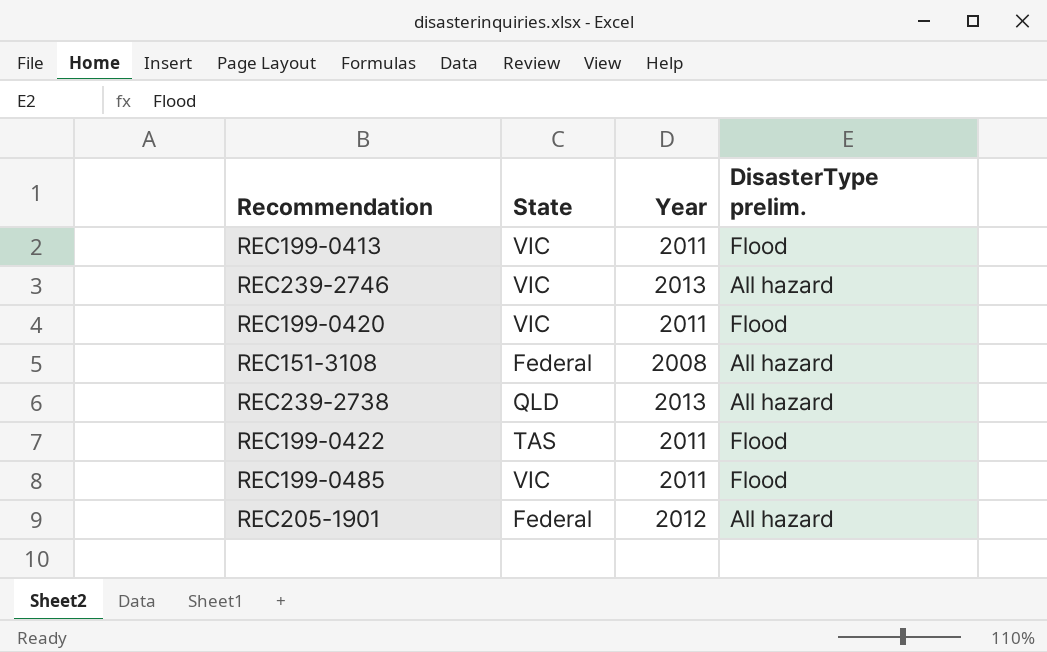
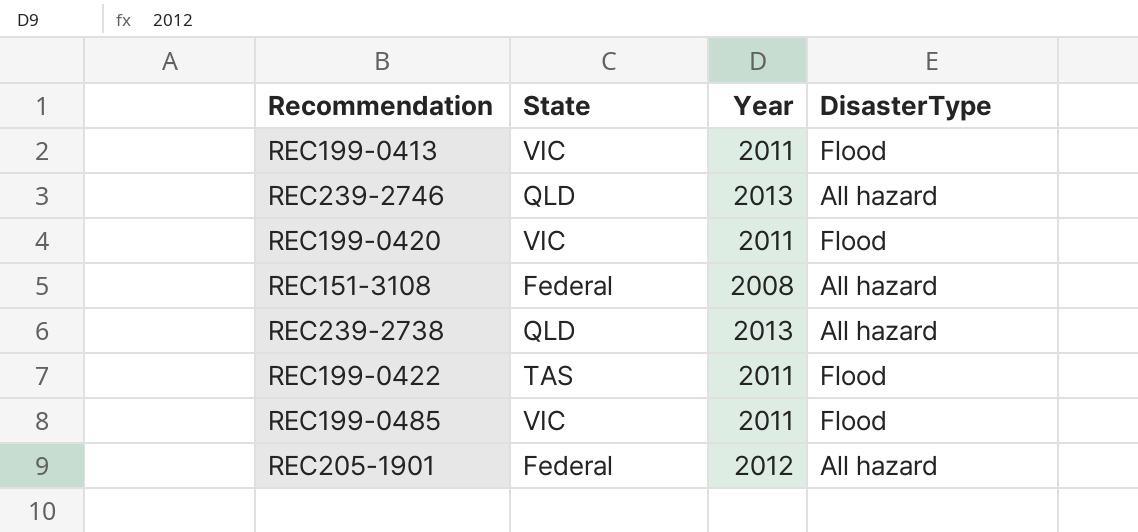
column name: DisasterType prelim. -> DisasterType
REC239-2746 | State: VIC -> QLD

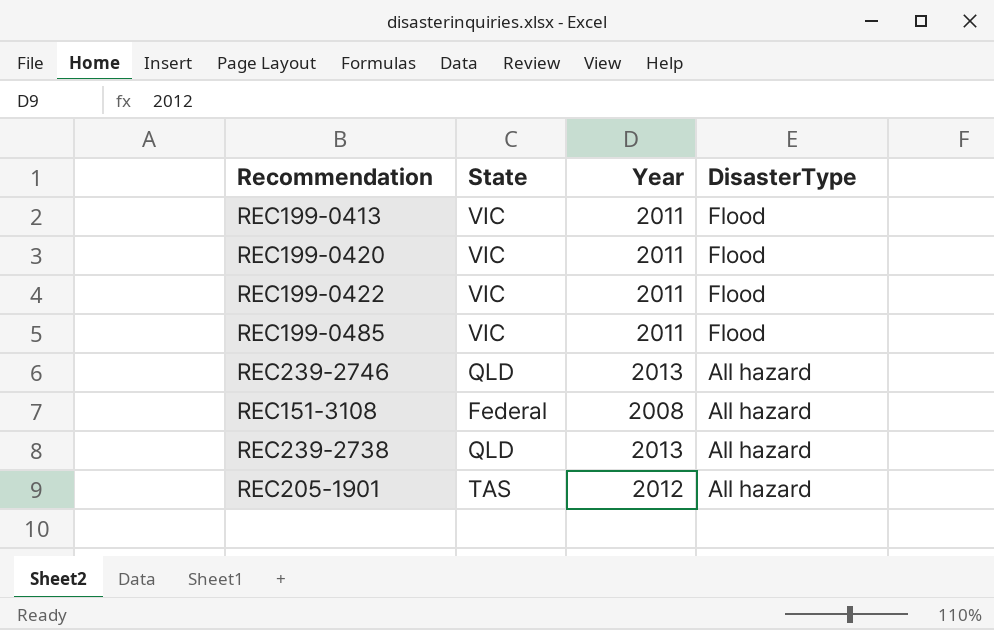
row order: none -> DisasterType descending
REC199-0422 | State: TAS -> VIC
REC205-1901 | State: Federal -> TAS

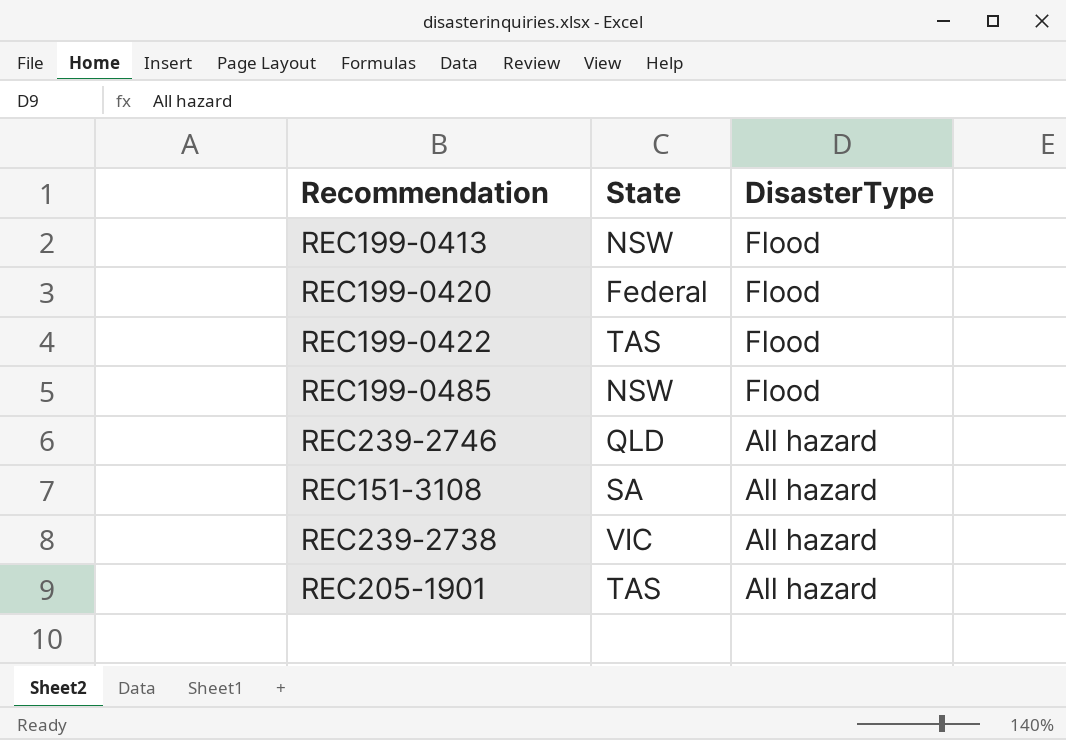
column Year | position: 3 -> none
REC199-0413 | State: VIC -> NSW
REC199-0420 | State: VIC -> Federal
REC199-0422 | State: VIC -> TAS
REC199-0485 | State: VIC -> NSW
REC151-3108 | State: Federal -> SA
REC239-2738 | State: QLD -> VIC

